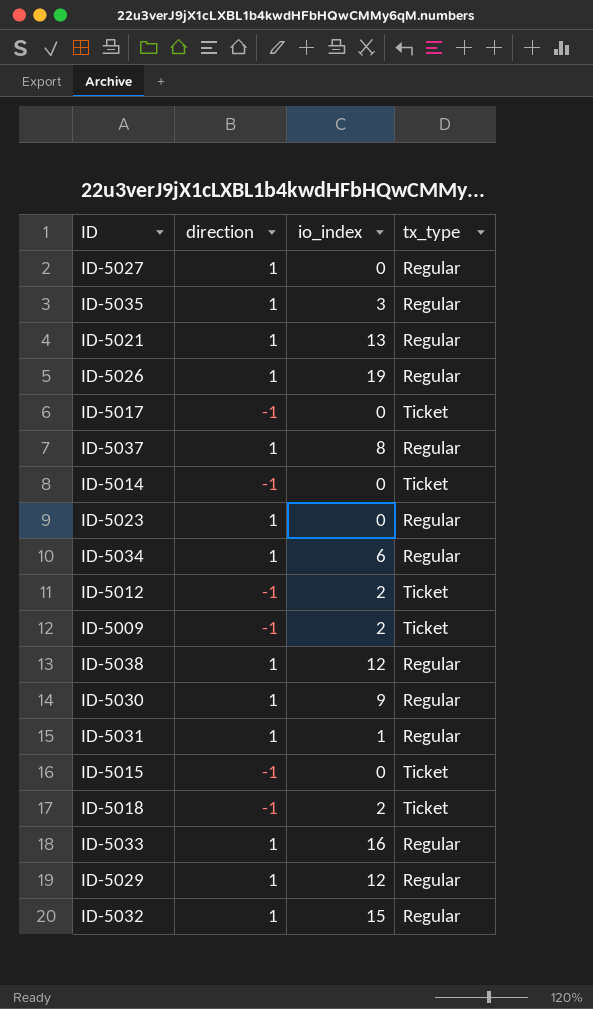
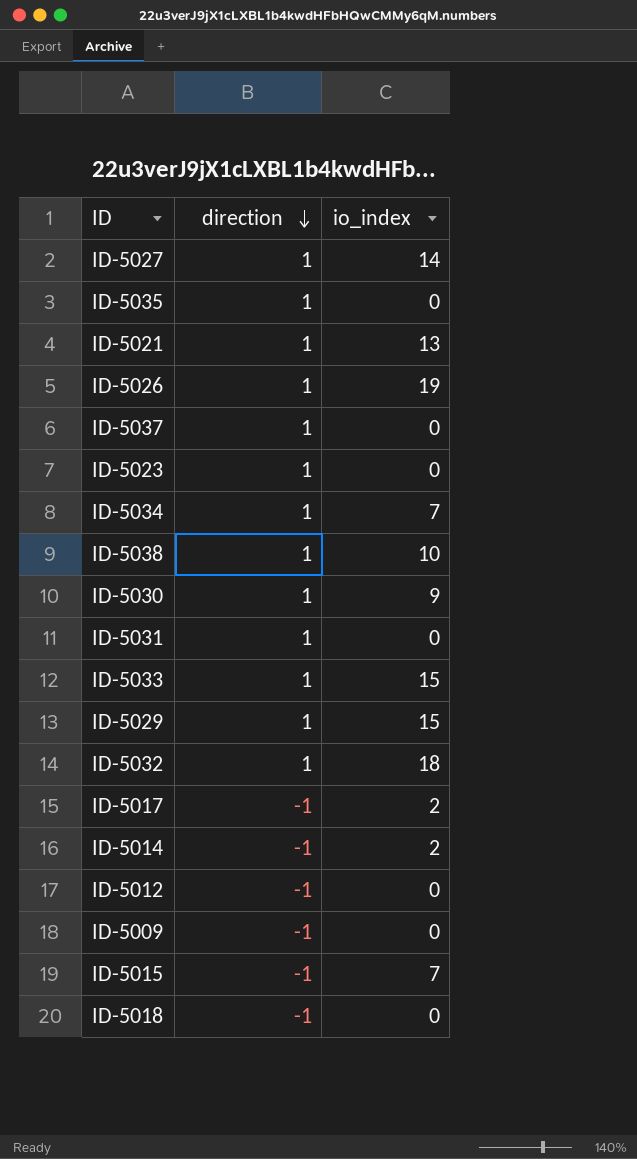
row order: none -> direction descending
column tx_type | position: 4 -> none
ID-5027 | io_index: 0 -> 14
ID-5035 | io_index: 3 -> 0
ID-5037 | io_index: 8 -> 0
ID-5034 | io_index: 6 -> 7
ID-5038 | io_index: 12 -> 10
ID-5031 | io_index: 1 -> 0
ID-5033 | io_index: 16 -> 15
ID-5029 | io_index: 12 -> 15
ID-5032 | io_index: 15 -> 18
ID-5017 | io_index: 0 -> 2
ID-5014 | io_index: 0 -> 2
ID-5012 | io_index: 2 -> 0
ID-5009 | io_index: 2 -> 0
ID-5015 | io_index: 0 -> 7
ID-5018 | io_index: 2 -> 0

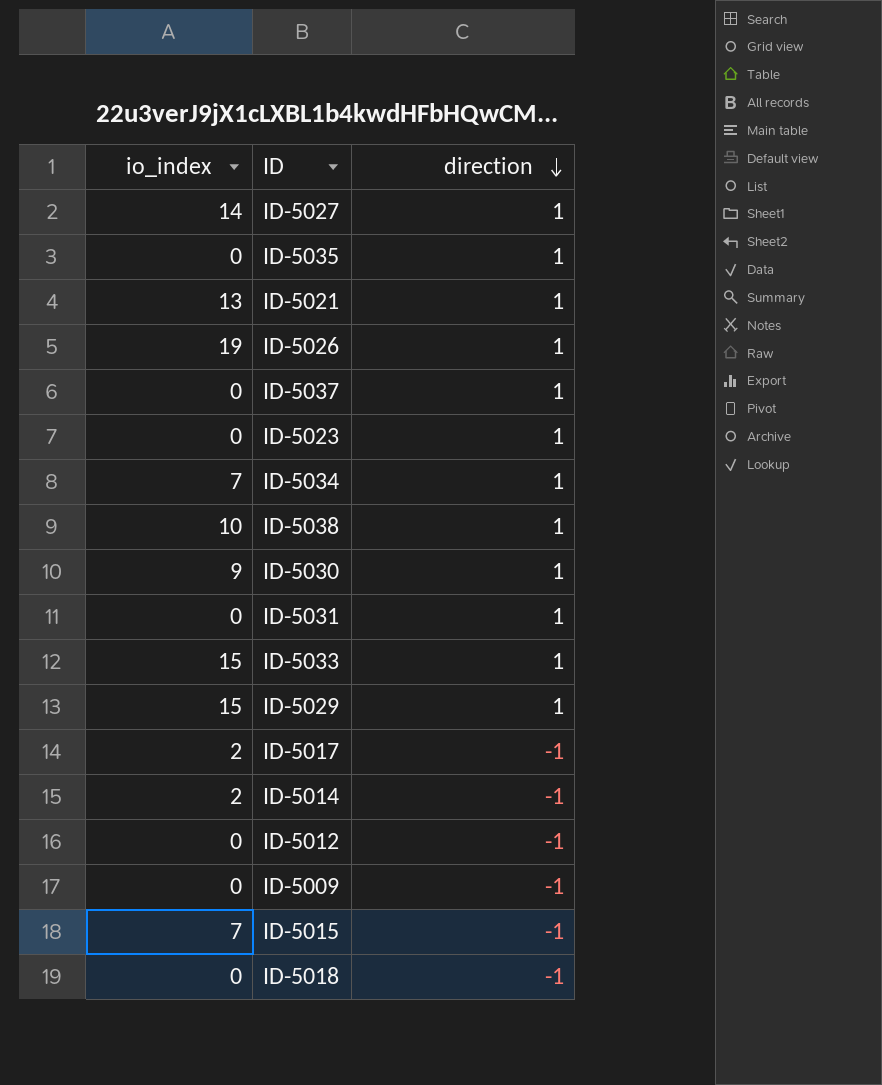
column io_index | position: 3 -> 1
row ID-5032: 1 | 18 -> none

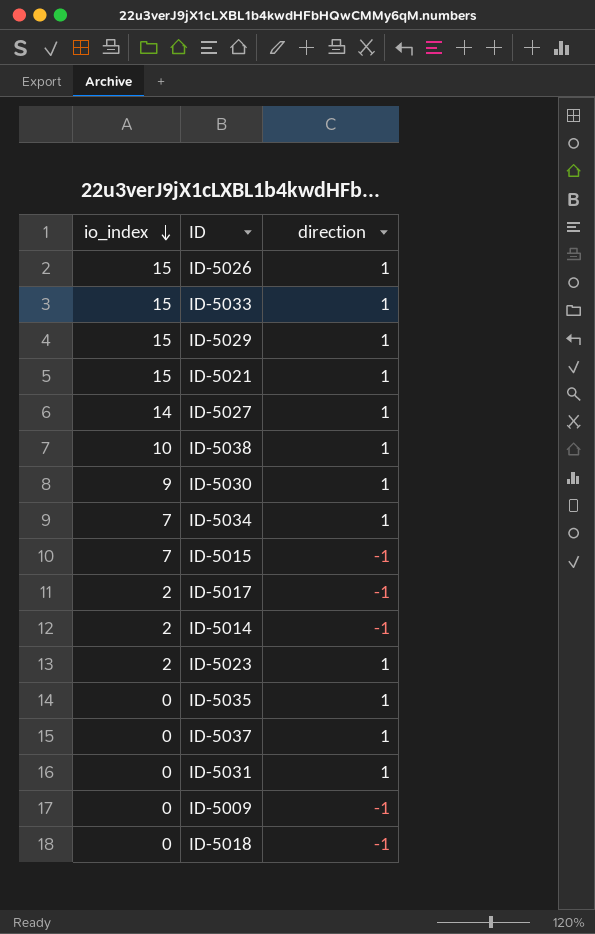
row order: direction descending -> io_index descending
row ID-5012: 0 | -1 -> none
ID-5026 | io_index: 19 -> 15
ID-5021 | io_index: 13 -> 15
ID-5023 | io_index: 0 -> 2

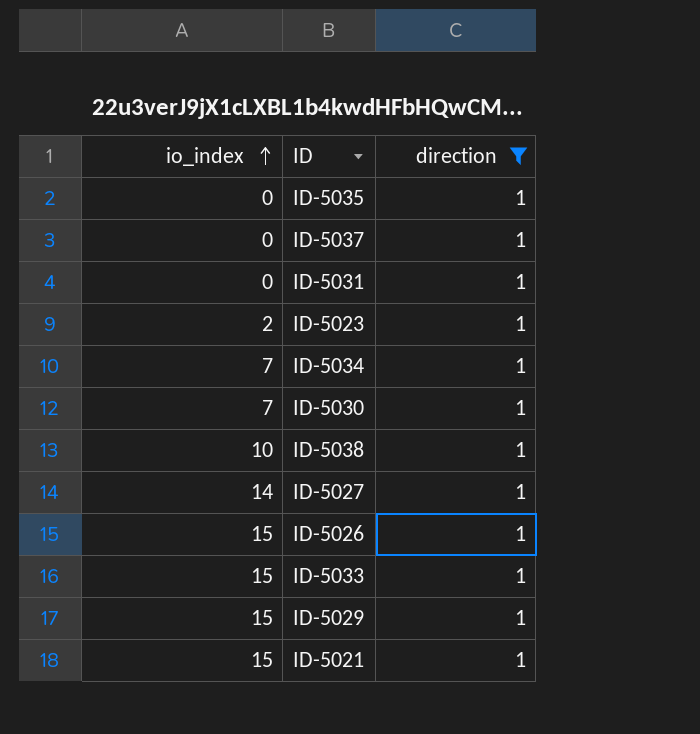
filter: none -> direction = 1
row order: io_index descending -> io_index ascending
ID-5030 | io_index: 9 -> 7

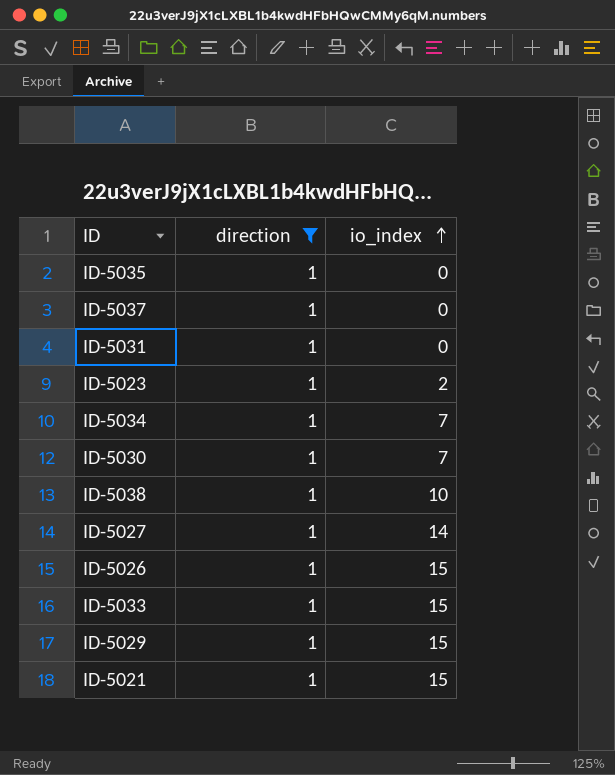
column io_index | position: 1 -> 3

